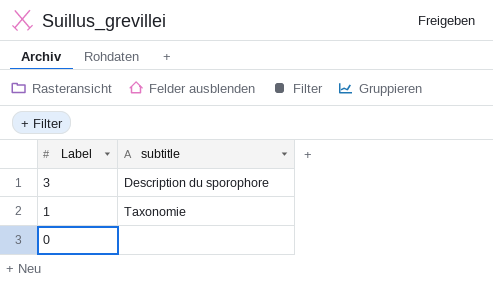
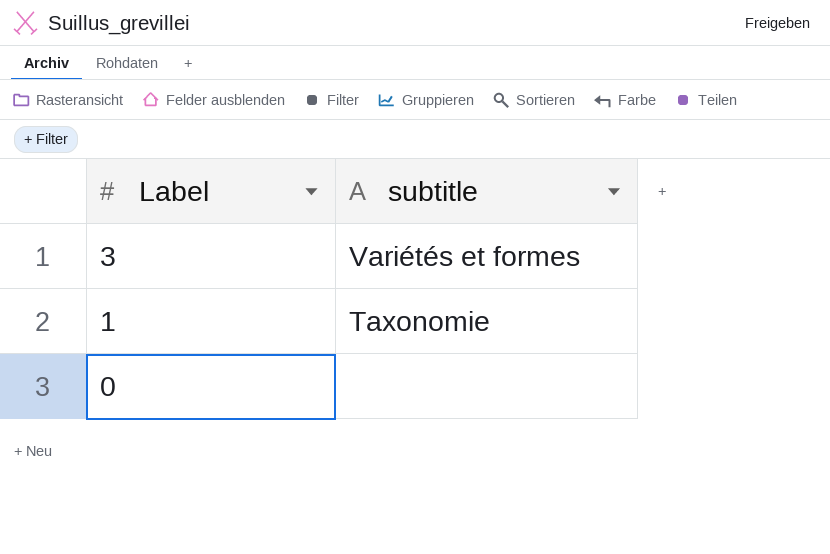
3 | subtitle: Description du sporophore -> Variétés et formes

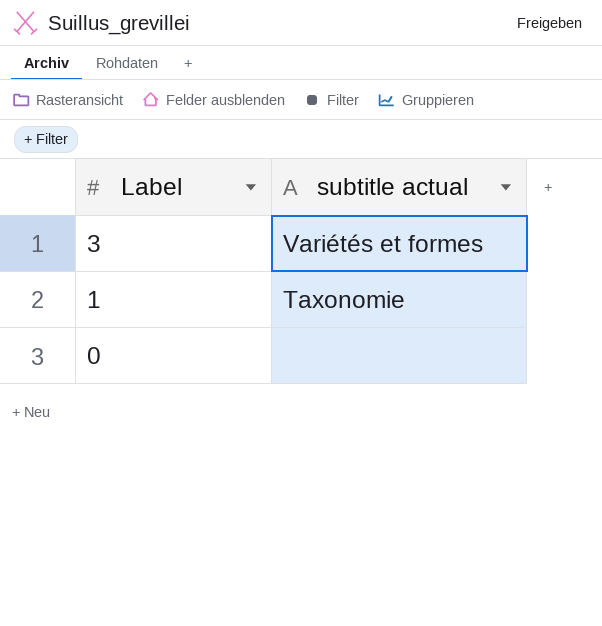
column name: subtitle -> subtitle actual

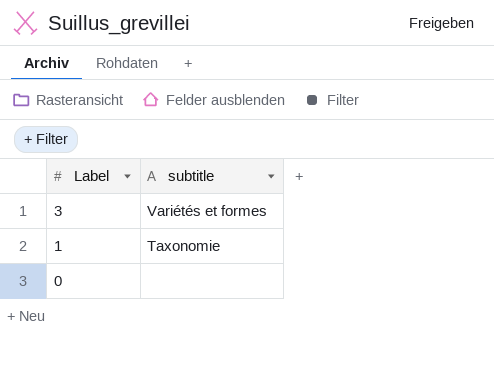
column name: subtitle actual -> subtitle

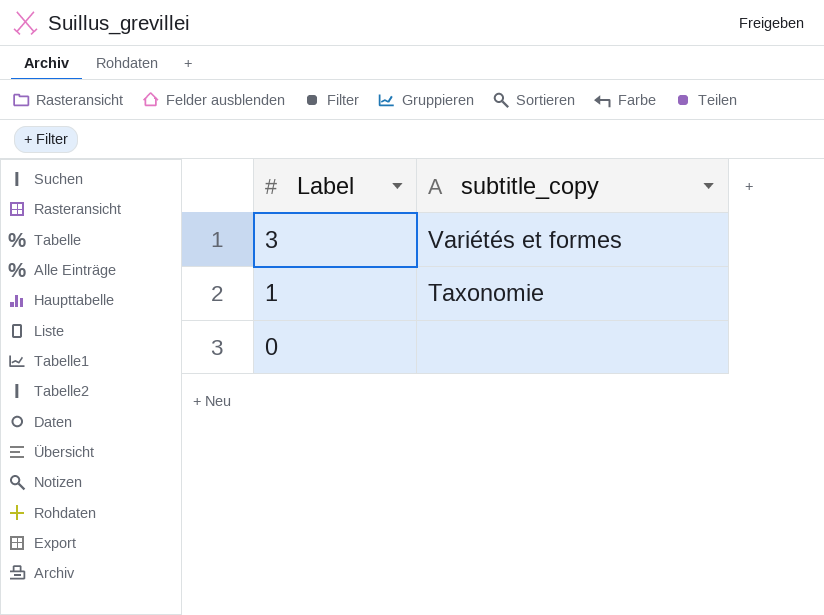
column name: subtitle -> subtitle_copy

